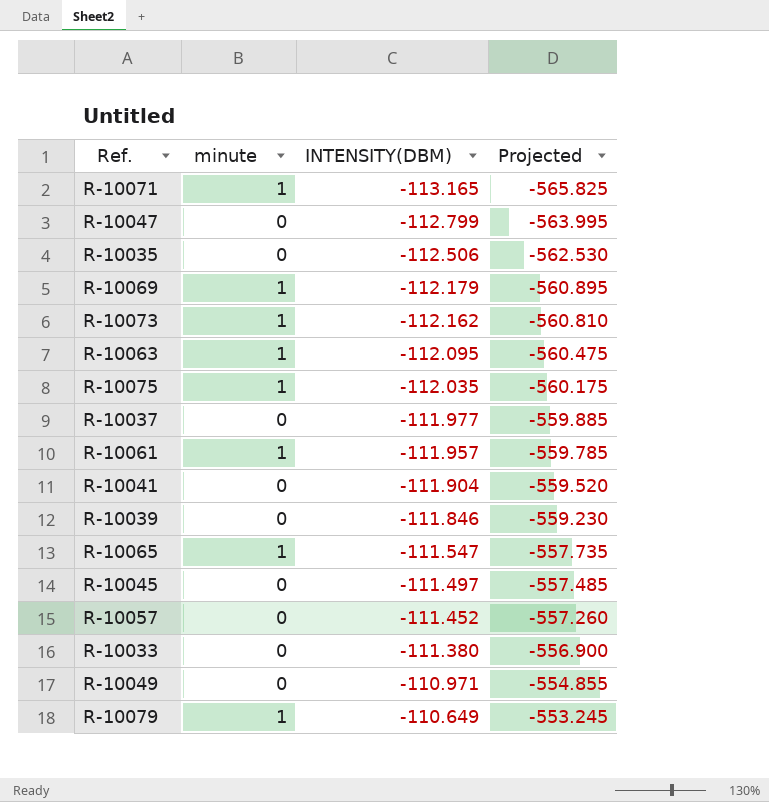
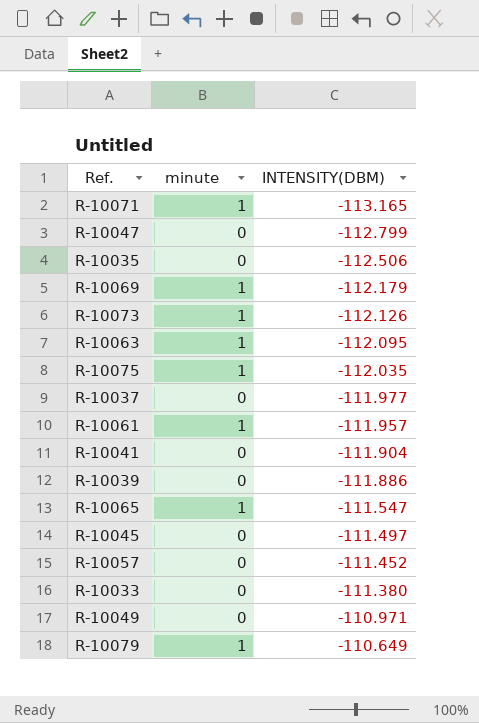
column Projected | formula: [INTENSITY(DBM)] * 5 -> none
R-10073 | INTENSITY(DBM): -112.162 -> -112.126
R-10039 | INTENSITY(DBM): -111.846 -> -111.886

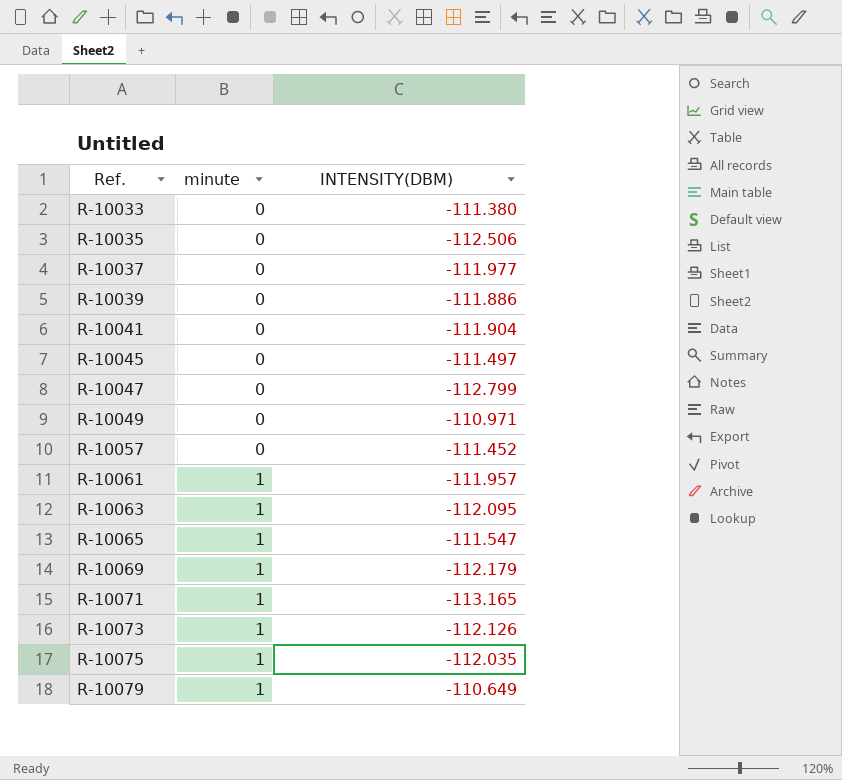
row order: INTENSITY(DBM) ascending -> Ref. ascending

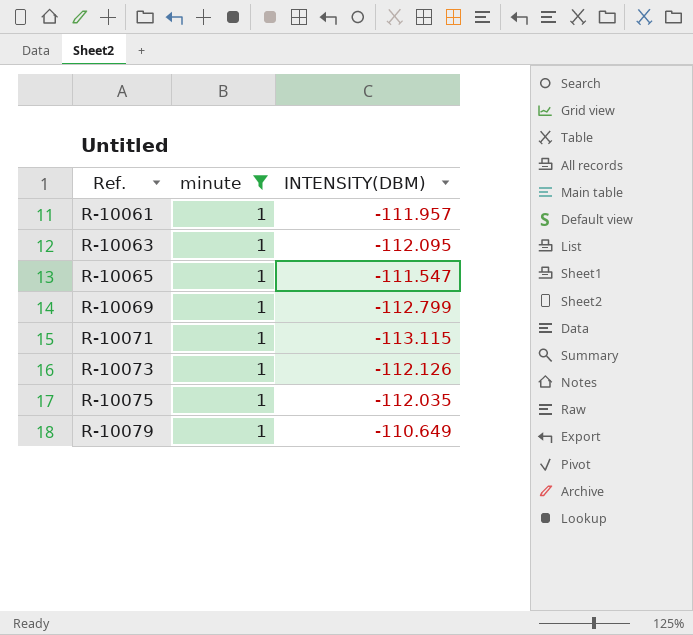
filter: none -> minute = 1
R-10069 | INTENSITY(DBM): -112.179 -> -112.799
R-10071 | INTENSITY(DBM): -113.165 -> -113.115

